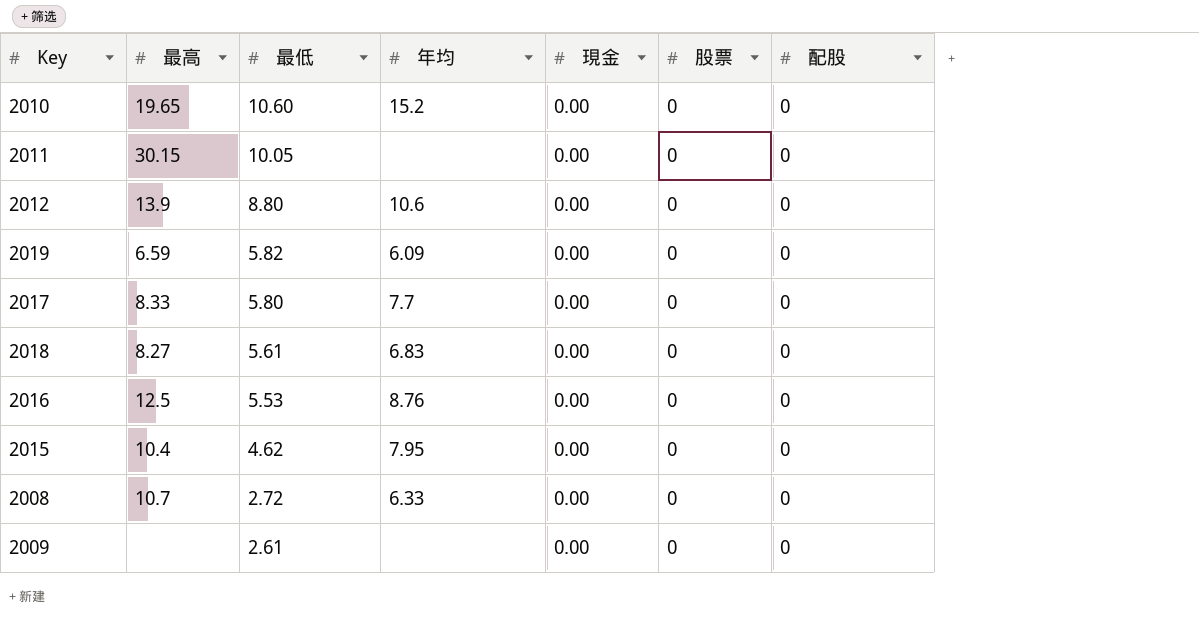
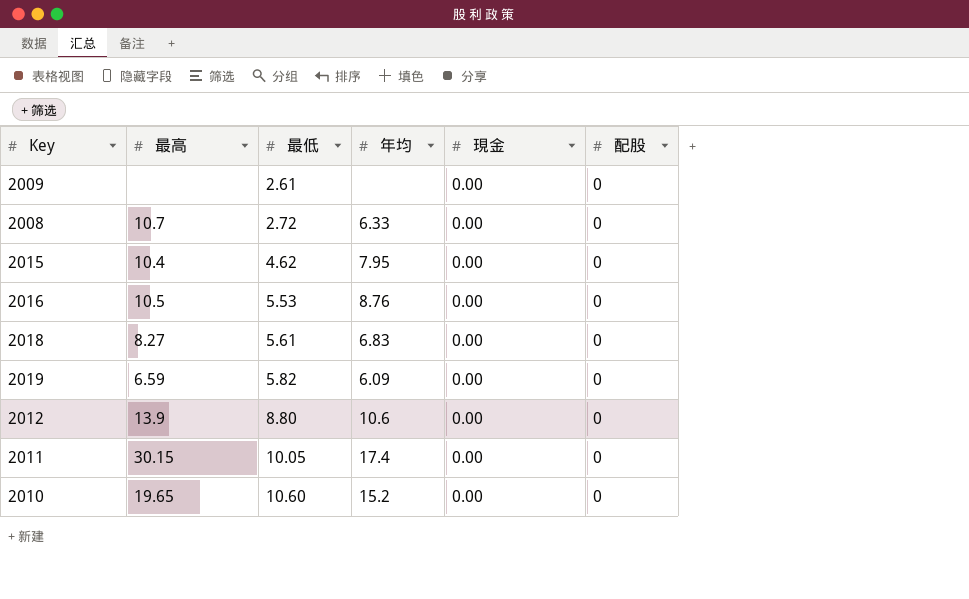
row order: 最低 descending -> 最低 ascending
column 股票 | position: 6 -> none
row 2017: 8.33 | 5.80 | 7.7 | 0.00 | 0 | 0 -> none
2016 | 最高: 12.5 -> 10.5
2011 | 年均: none -> 17.4

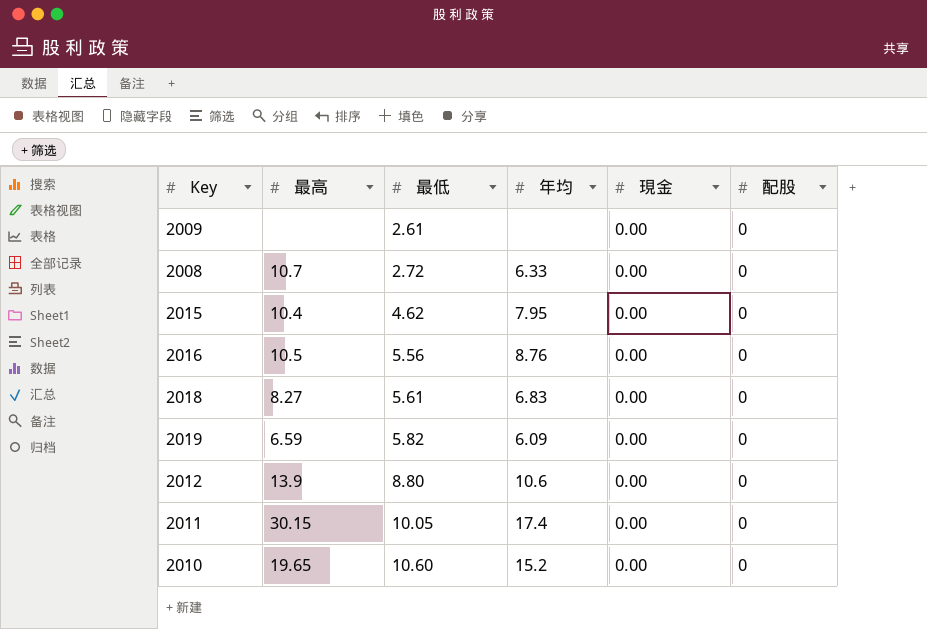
2016 | 最低: 5.53 -> 5.56

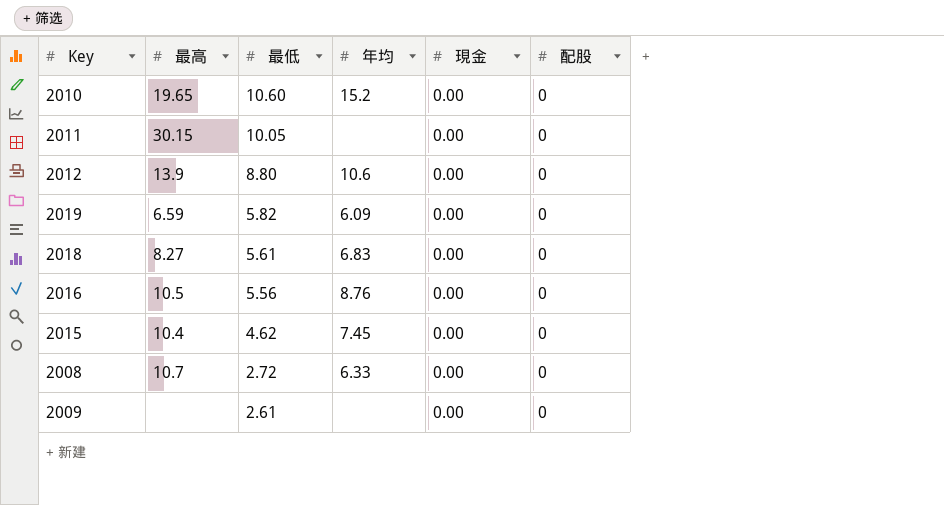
row order: 最低 ascending -> 最低 descending
2011 | 年均: 17.4 -> none
2015 | 年均: 7.95 -> 7.45

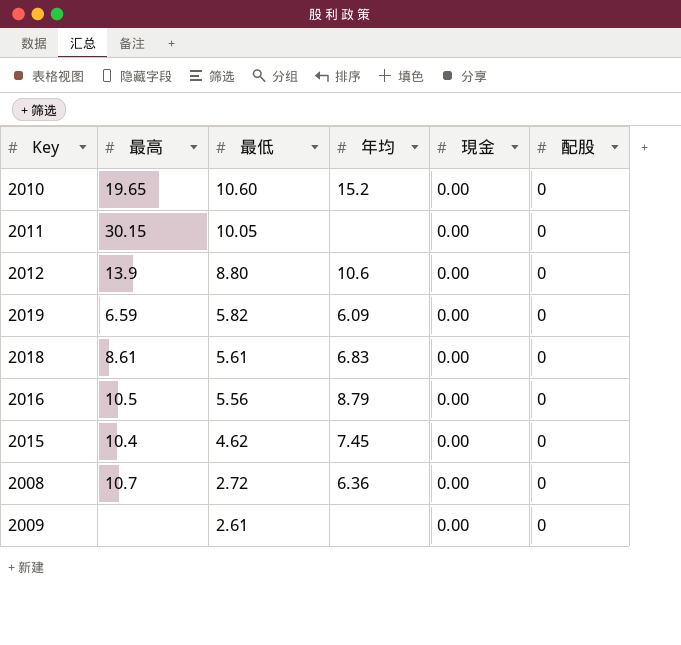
2018 | 最高: 8.27 -> 8.61
2016 | 年均: 8.76 -> 8.79
2008 | 年均: 6.33 -> 6.36

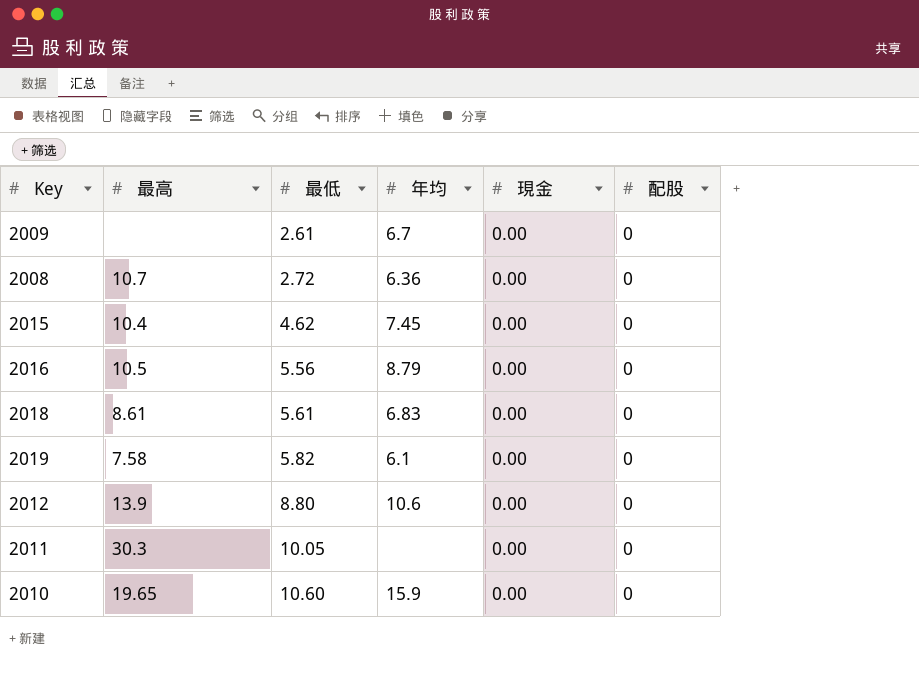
row order: 最低 descending -> 最低 ascending
2009 | 年均: none -> 6.7
2019 | 最高: 6.59 -> 7.58
2019 | 年均: 6.09 -> 6.1
2011 | 最高: 30.15 -> 30.3
2010 | 年均: 15.2 -> 15.9

